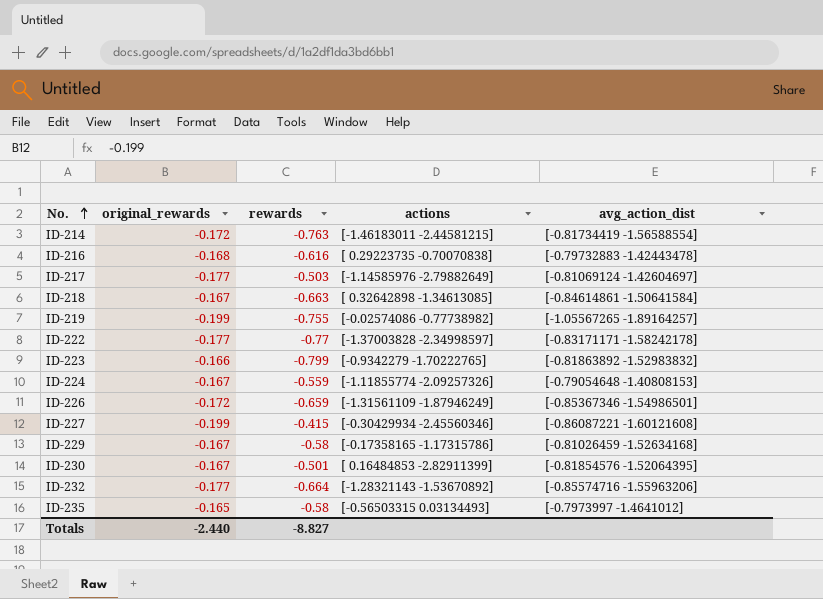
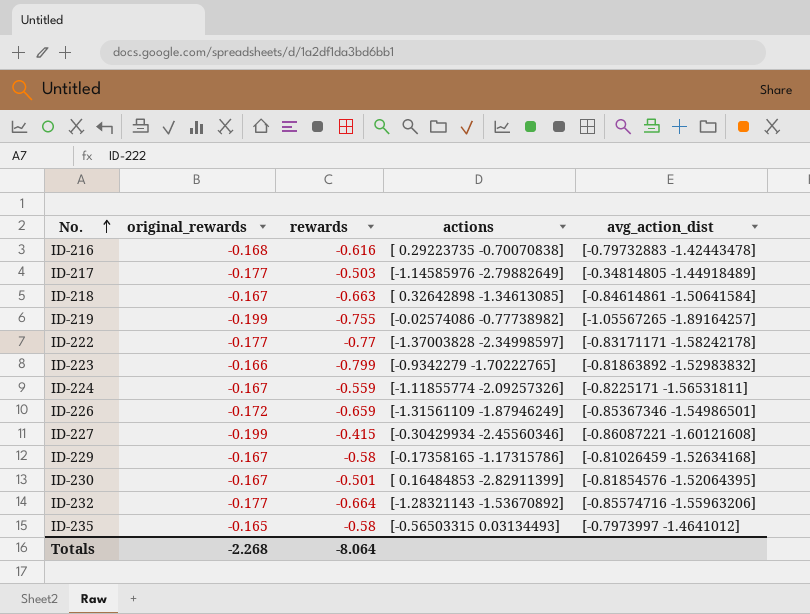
row ID-214: -0.172 | -0.763 | [-1.46183011 -2.44581215] | [-0.81734419 -1.56588554] -> none
ID-217 | avg_action_dist: [-0.81069124 -1.42604697] -> [-0.34814805 -1.44918489]
ID-224 | avg_action_dist: [-0.79054648 -1.40808153] -> [-0.8225171 -1.56531811]
Totals | original_rewards: -2.440 -> -2.268
Totals | rewards: -8.827 -> -8.064

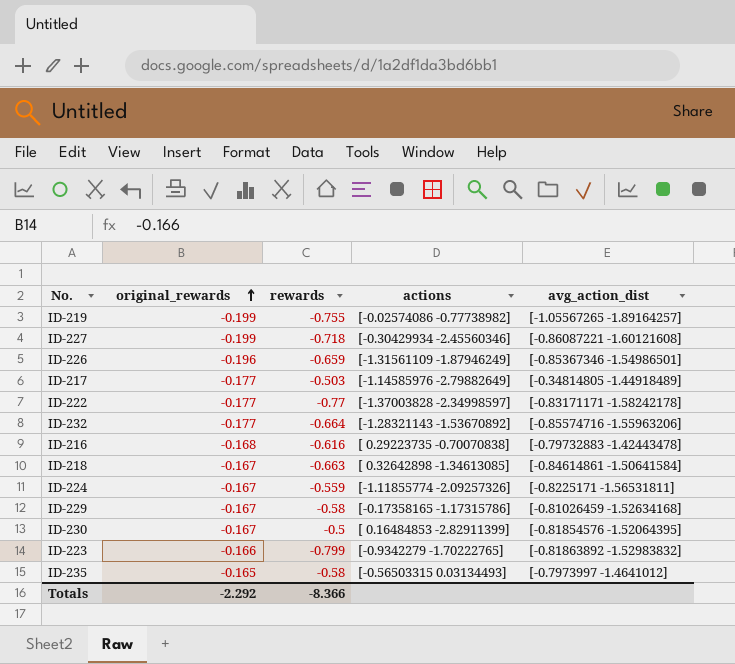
row order: No. ascending -> original_rewards ascending
ID-227 | rewards: -0.415 -> -0.718
ID-226 | original_rewards: -0.172 -> -0.196
ID-230 | rewards: -0.501 -> -0.5
Totals | original_rewards: -2.268 -> -2.292
Totals | rewards: -8.064 -> -8.366

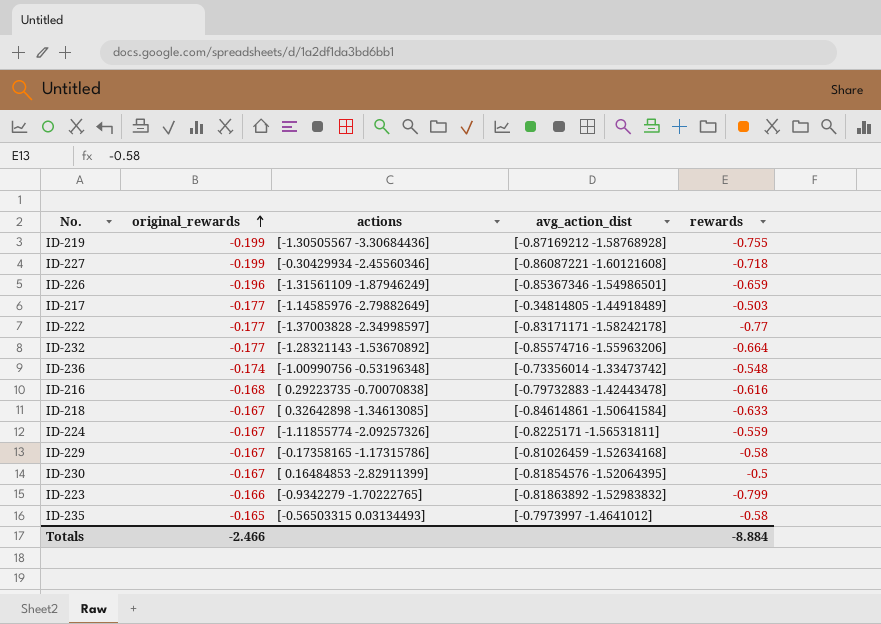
column rewards | position: 3 -> 5
ID-219 | actions: [-0.02574086 -0.77738982] -> [-1.30505567 -3.30684436]
ID-219 | avg_action_dist: [-1.05567265 -1.89164257] -> [-0.87169212 -1.58768928]
row ID-236: none -> -0.174 | [-1.00990756 -0.53196348] | [-0.73356014 -1.33473742] | -0.548
ID-218 | rewards: -0.663 -> -0.633
Totals | original_rewards: -2.292 -> -2.466
Totals | rewards: -8.366 -> -8.884

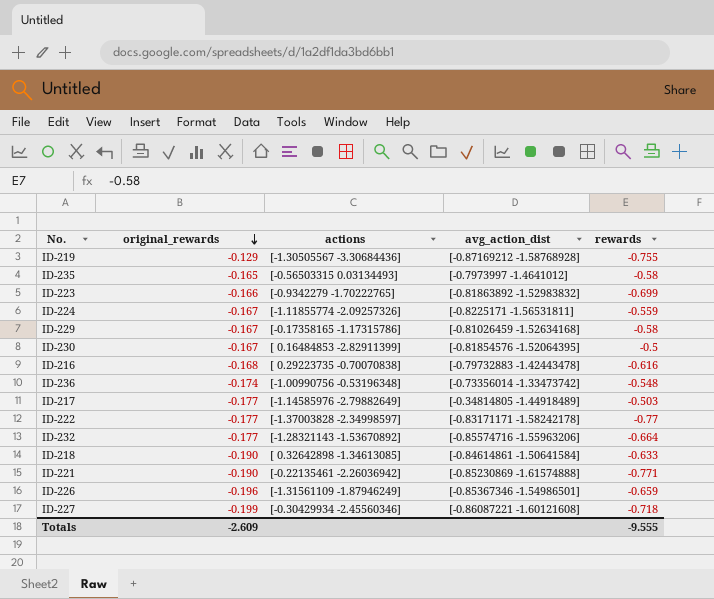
row order: original_rewards ascending -> original_rewards descending
ID-219 | original_rewards: -0.199 -> -0.129
ID-223 | rewards: -0.799 -> -0.699
ID-218 | original_rewards: -0.167 -> -0.190
row ID-221: none -> -0.190 | [-0.22135461 -2.26036942] | [-0.85230869 -1.61574888] | -0.771
Totals | original_rewards: -2.466 -> -2.609
Totals | rewards: -8.884 -> -9.555

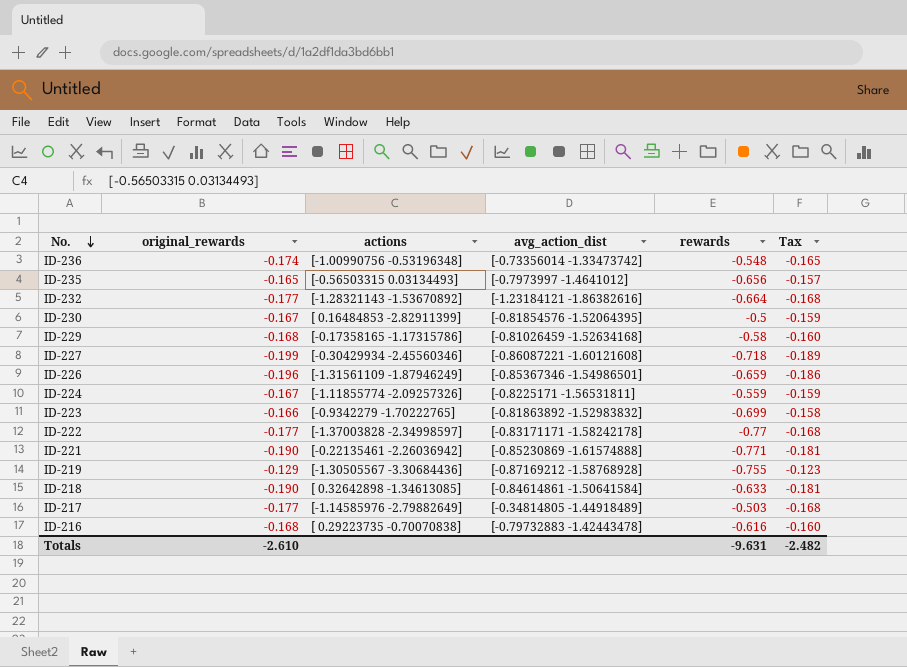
row order: original_rewards descending -> No. descending
column Tax | formula: none -> [original_rewards] * 0.95
ID-235 | rewards: -0.58 -> -0.656
ID-232 | avg_action_dist: [-0.85574716 -1.55963206] -> [-1.23184121 -1.86382616]
ID-229 | original_rewards: -0.167 -> -0.168
Totals | original_rewards: -2.609 -> -2.610
Totals | rewards: -9.555 -> -9.631

